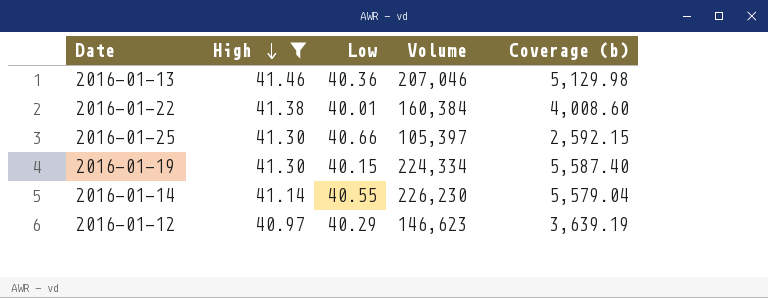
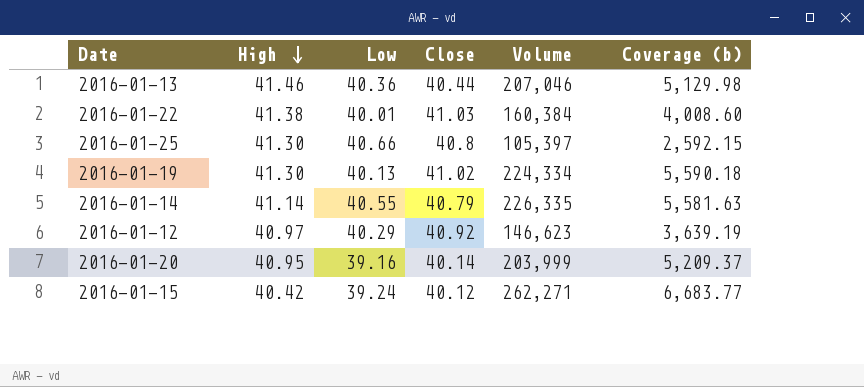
filter: High >= 40.97 -> none
column Close | position: none -> 4
2016-01-19 | Low: 40.15 -> 40.13
2016-01-19 | Coverage (b): 5,587.40 -> 5,590.18
2016-01-14 | Volume: 226,230 -> 226,335
2016-01-14 | Coverage (b): 5,579.04 -> 5,581.63

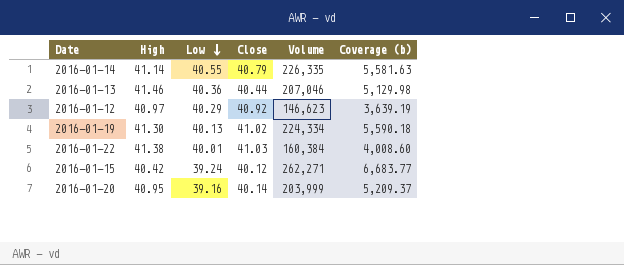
row order: High descending -> Low descending
row 2016-01-25: 41.30 | 40.66 | 40.8 | 105,397 | 2,592.15 -> none

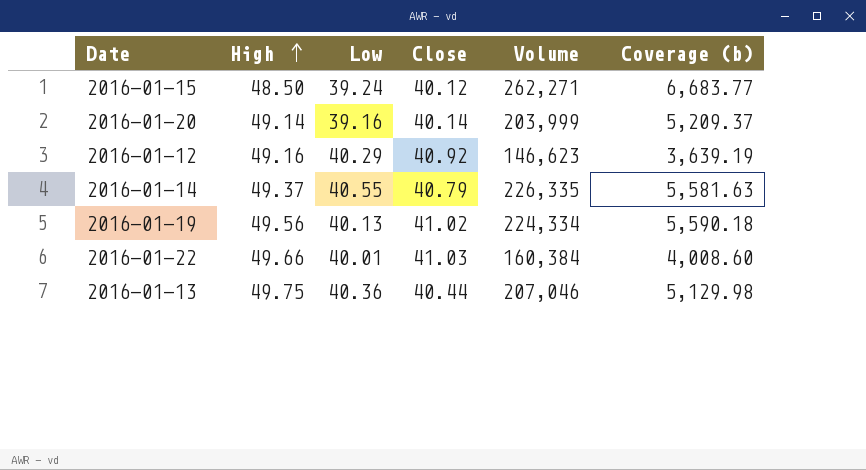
row order: Low descending -> High ascending
2016-01-15 | High: 40.42 -> 48.50
2016-01-20 | High: 40.95 -> 49.14
2016-01-12 | High: 40.97 -> 49.16
2016-01-14 | High: 41.14 -> 49.37
2016-01-19 | High: 41.30 -> 49.56
2016-01-22 | High: 41.38 -> 49.66
2016-01-13 | High: 41.46 -> 49.75

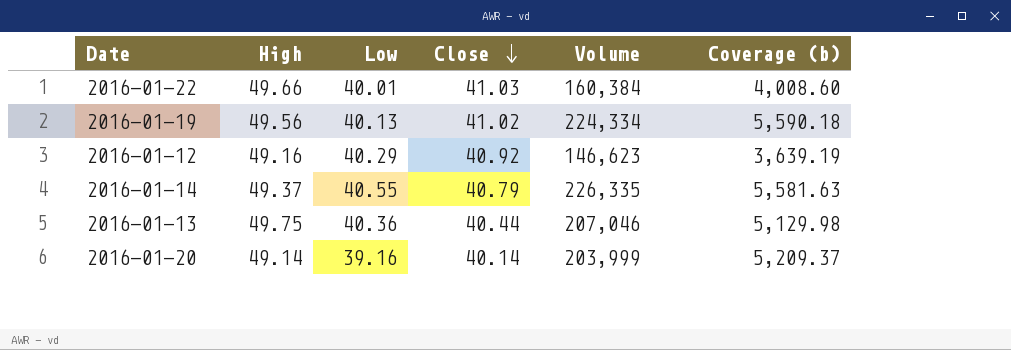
row order: High ascending -> Close descending
row 2016-01-15: 48.50 | 39.24 | 40.12 | 262,271 | 6,683.77 -> none

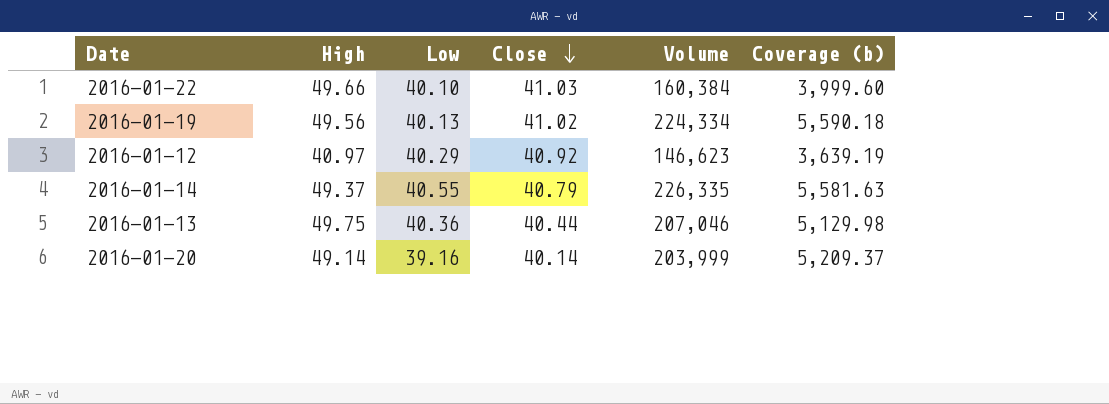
2016-01-22 | Low: 40.01 -> 40.10
2016-01-22 | Coverage (b): 4,008.60 -> 3,999.60
2016-01-12 | High: 49.16 -> 40.97

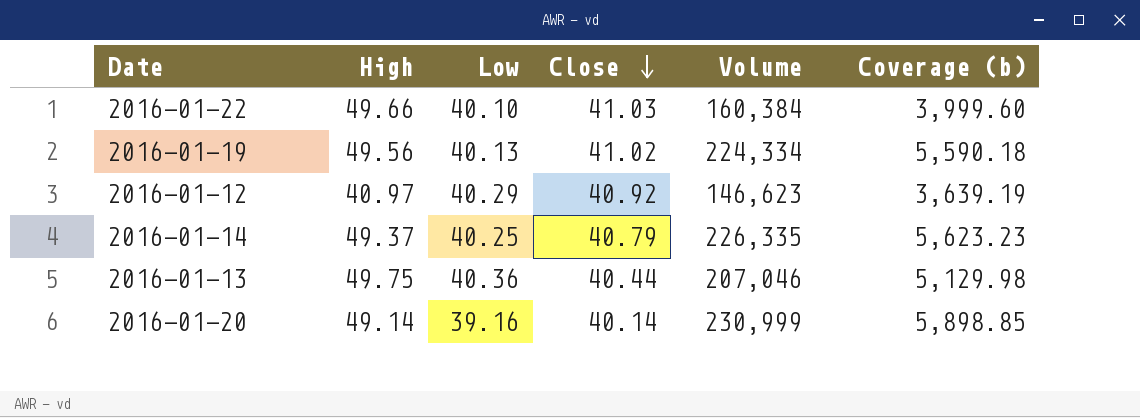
2016-01-14 | Low: 40.55 -> 40.25
2016-01-14 | Coverage (b): 5,581.63 -> 5,623.23
2016-01-20 | Volume: 203,999 -> 230,999
2016-01-20 | Coverage (b): 5,209.37 -> 5,898.85

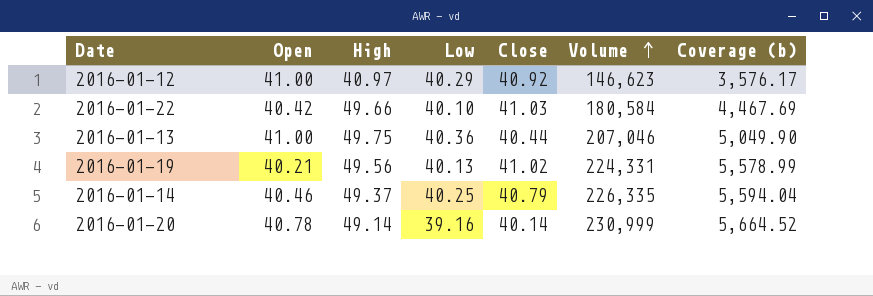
row order: Close descending -> Volume ascending
column Open | position: none -> 2
column Coverage (b) | formula: [Volume] / [Low] -> [Volume] / [Open]
2016-01-22 | Volume: 160,384 -> 180,584
2016-01-19 | Volume: 224,334 -> 224,331

